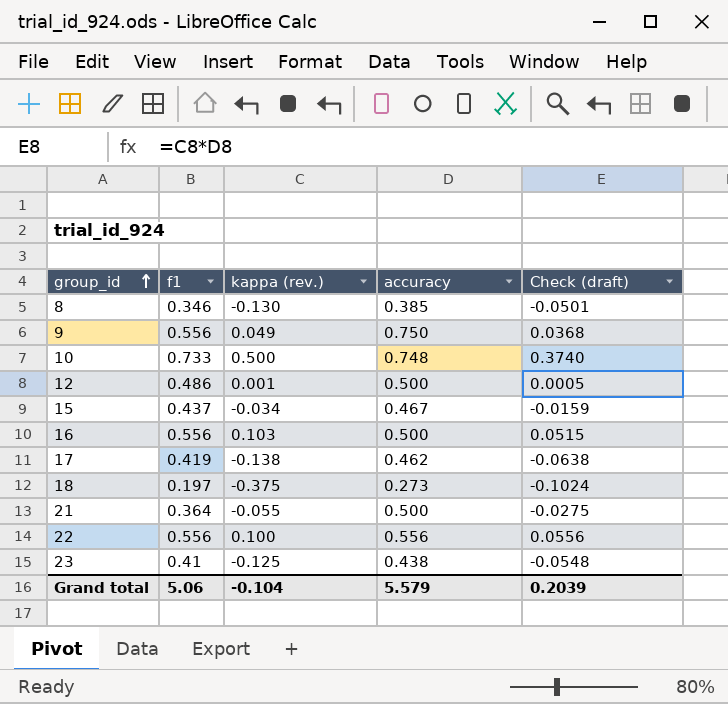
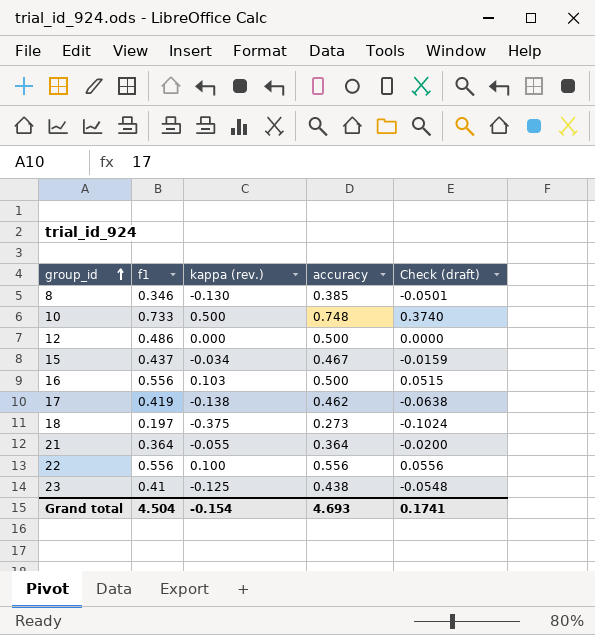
row 9: 0.556 | 0.049 | 0.750 | 0.0368 -> none
12 | kappa (rev.): 0.001 -> 0.000
12 | Check (draft): 0.0005 -> 0.0000
21 | accuracy: 0.500 -> 0.364
21 | Check (draft): -0.0275 -> -0.0200
Grand total | f1: 5.06 -> 4.504
Grand total | kappa (rev.): -0.104 -> -0.154
Grand total | accuracy: 5.579 -> 4.693
Grand total | Check (draft): 0.2039 -> 0.1741

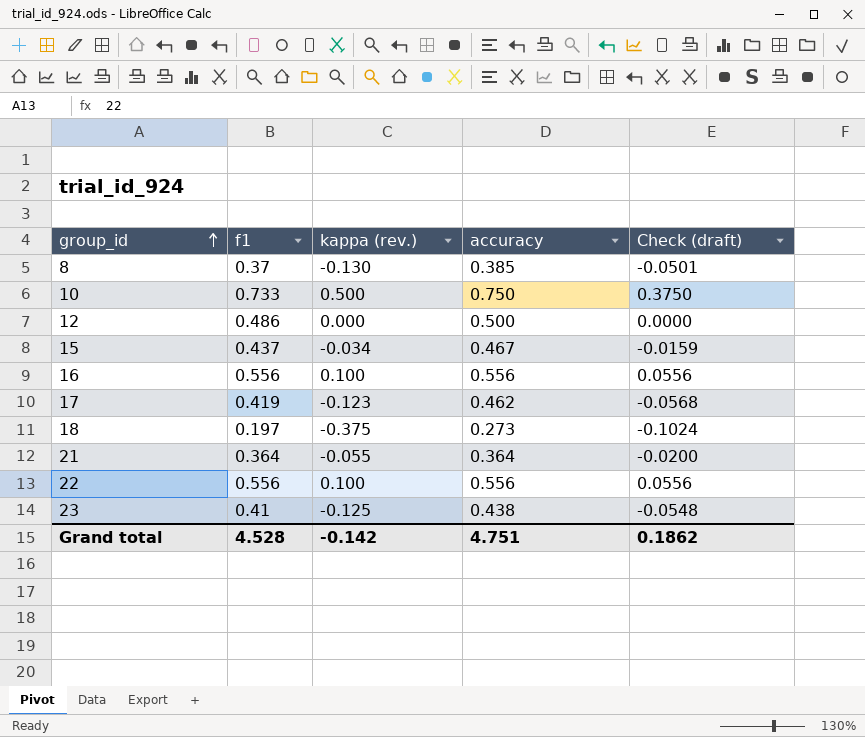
8 | f1: 0.346 -> 0.37
10 | accuracy: 0.748 -> 0.750
10 | Check (draft): 0.3740 -> 0.3750
16 | kappa (rev.): 0.103 -> 0.100
16 | accuracy: 0.500 -> 0.556
16 | Check (draft): 0.0515 -> 0.0556
17 | kappa (rev.): -0.138 -> -0.123
17 | Check (draft): -0.0638 -> -0.0568
Grand total | f1: 4.504 -> 4.528
Grand total | kappa (rev.): -0.154 -> -0.142
Grand total | accuracy: 4.693 -> 4.751
Grand total | Check (draft): 0.1741 -> 0.1862

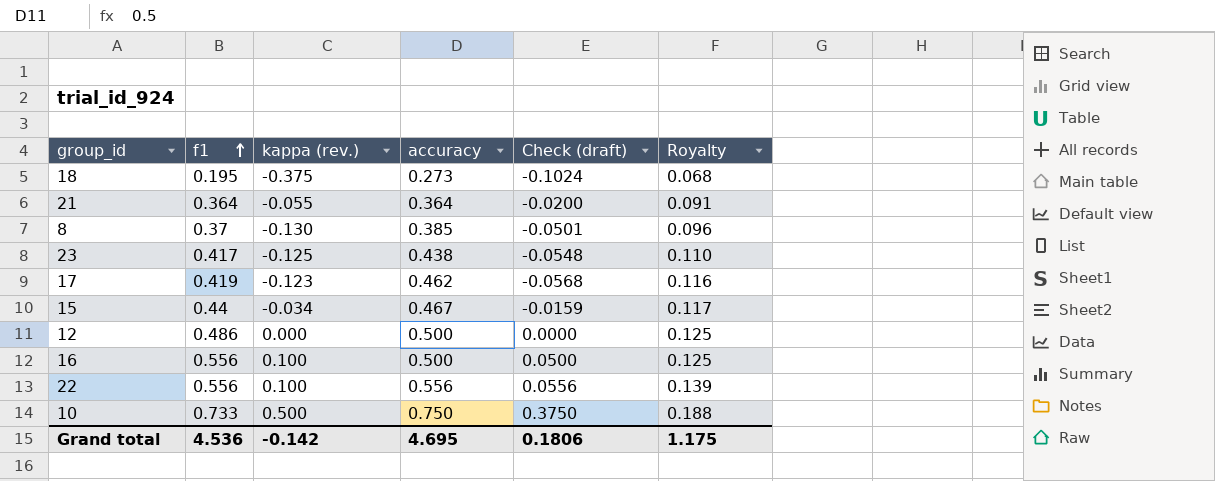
row order: group_id ascending -> f1 ascending
column Royalty | formula: none -> [accuracy] * 0.25
18 | f1: 0.197 -> 0.195
23 | f1: 0.41 -> 0.417
15 | f1: 0.437 -> 0.44
16 | accuracy: 0.556 -> 0.500
16 | Check (draft): 0.0556 -> 0.0500
Grand total | f1: 4.528 -> 4.536
Grand total | accuracy: 4.751 -> 4.695
Grand total | Check (draft): 0.1862 -> 0.1806

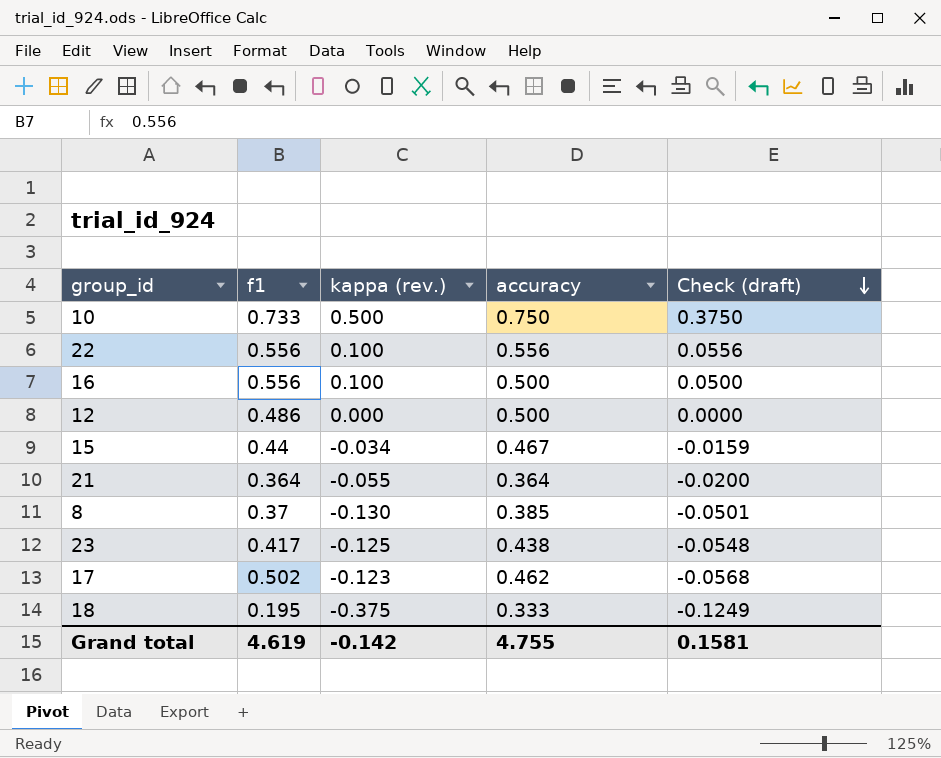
row order: f1 ascending -> Check (draft) descending
column Royalty | formula: [accuracy] * 0.25 -> none
17 | f1: 0.419 -> 0.502
18 | accuracy: 0.273 -> 0.333
18 | Check (draft): -0.1024 -> -0.1249
Grand total | f1: 4.536 -> 4.619
Grand total | accuracy: 4.695 -> 4.755
Grand total | Check (draft): 0.1806 -> 0.1581

